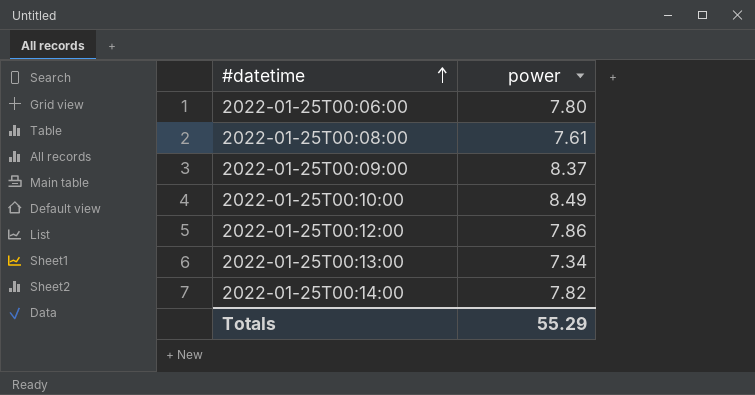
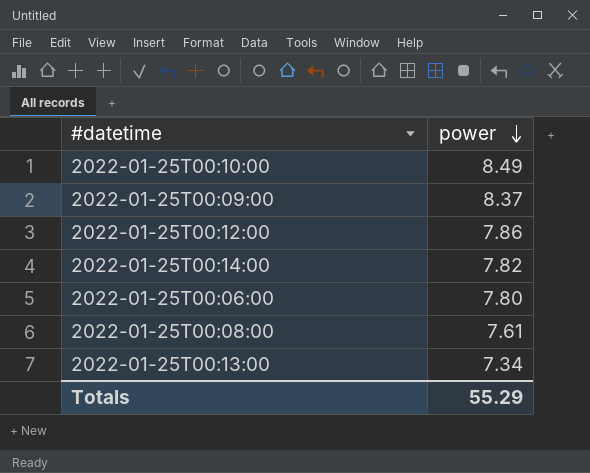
row order: #datetime ascending -> power descending

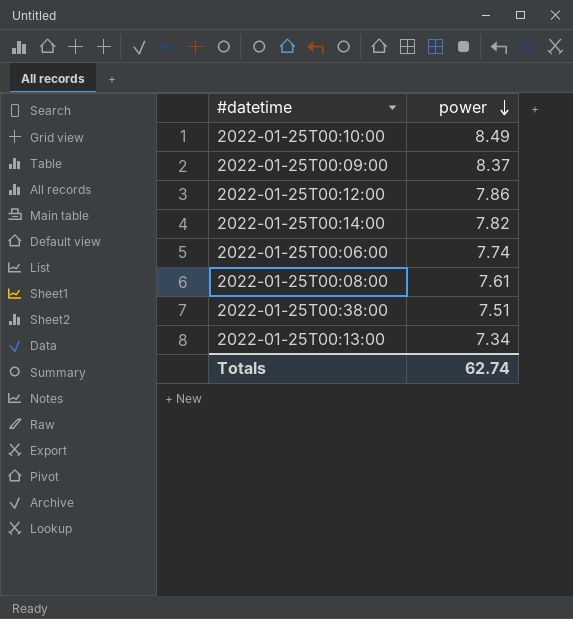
2022-01-25T00:06:00 | power: 7.80 -> 7.74
row 2022-01-25T00:38:00: none -> 7.51
Totals | power: 55.29 -> 62.74

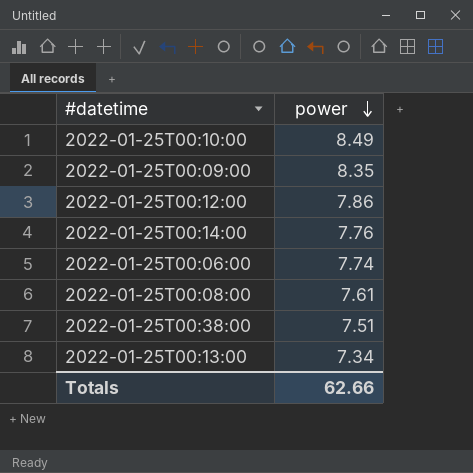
2022-01-25T00:09:00 | power: 8.37 -> 8.35
2022-01-25T00:14:00 | power: 7.82 -> 7.76
Totals | power: 62.74 -> 62.66

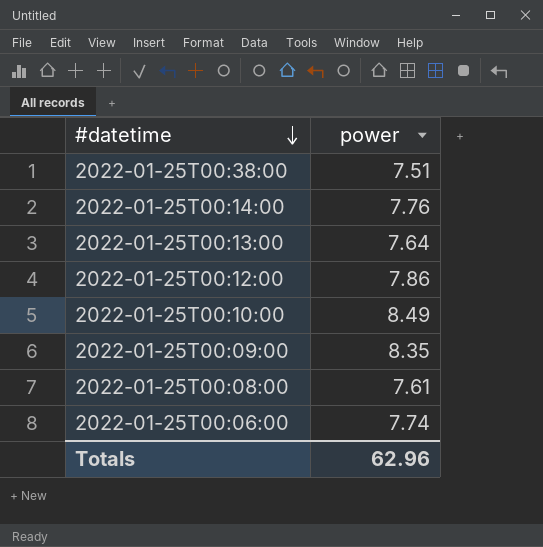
row order: power descending -> #datetime descending
2022-01-25T00:13:00 | power: 7.34 -> 7.64
Totals | power: 62.66 -> 62.96

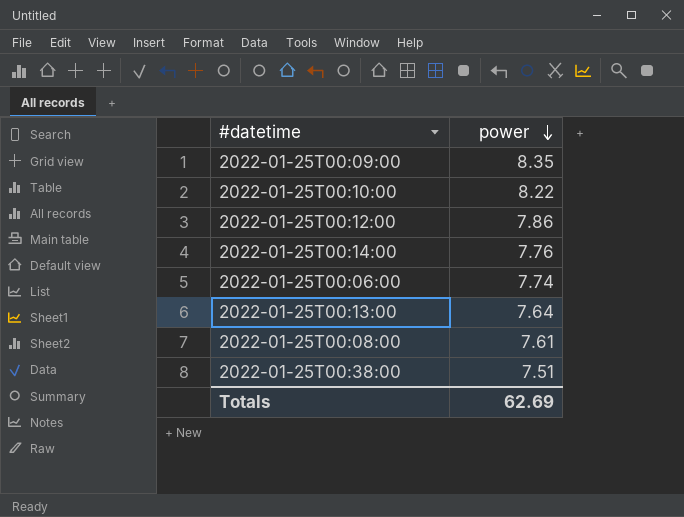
row order: #datetime descending -> power descending
2022-01-25T00:10:00 | power: 8.49 -> 8.22
Totals | power: 62.96 -> 62.69

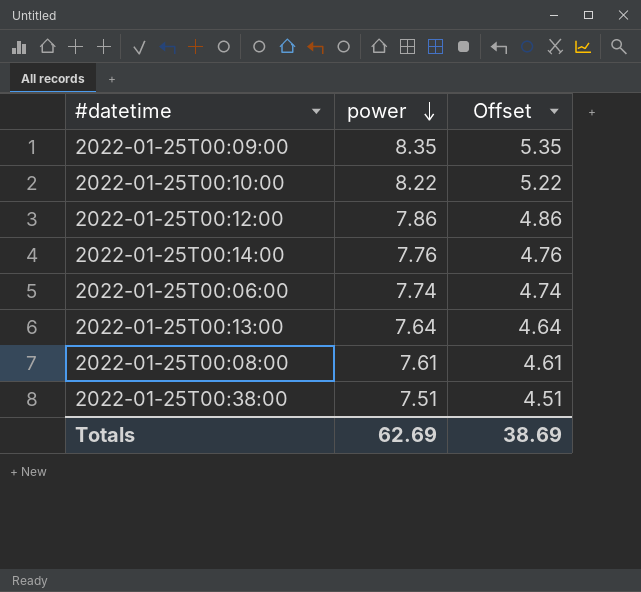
column Offset | formula: none -> [power] - 3

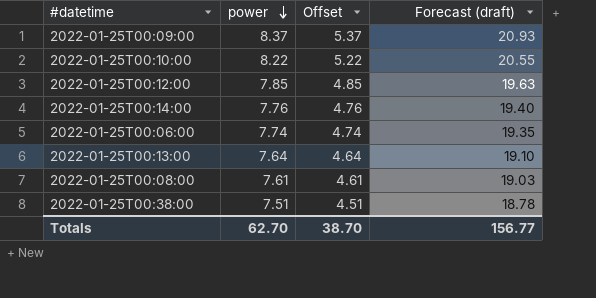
column Forecast (draft) | formula: none -> [power] * 2.5
2022-01-25T00:09:00 | power: 8.35 -> 8.37
2022-01-25T00:09:00 | Offset: 5.35 -> 5.37
2022-01-25T00:12:00 | power: 7.86 -> 7.85
2022-01-25T00:12:00 | Offset: 4.86 -> 4.85
Totals | power: 62.69 -> 62.70
Totals | Offset: 38.69 -> 38.70

